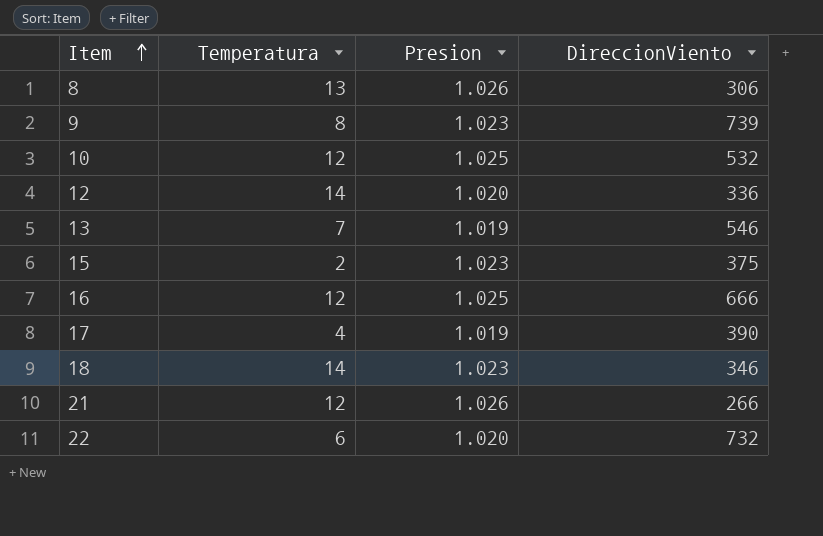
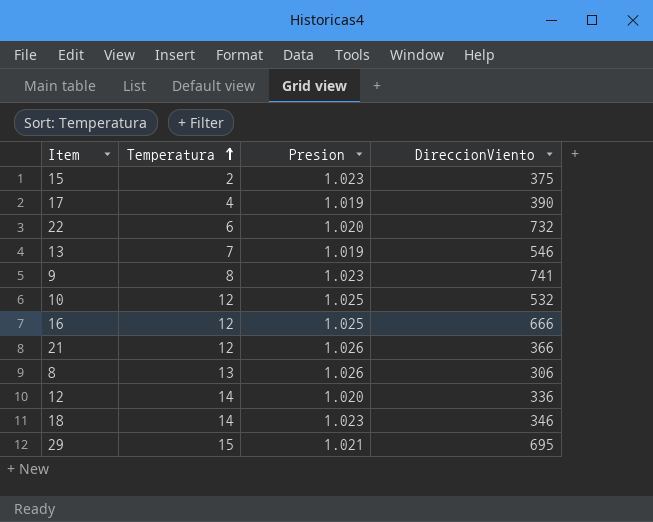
row order: Item ascending -> Temperatura ascending
9 | DireccionViento: 739 -> 741
21 | DireccionViento: 266 -> 366
row 29: none -> 15 | 1.021 | 695

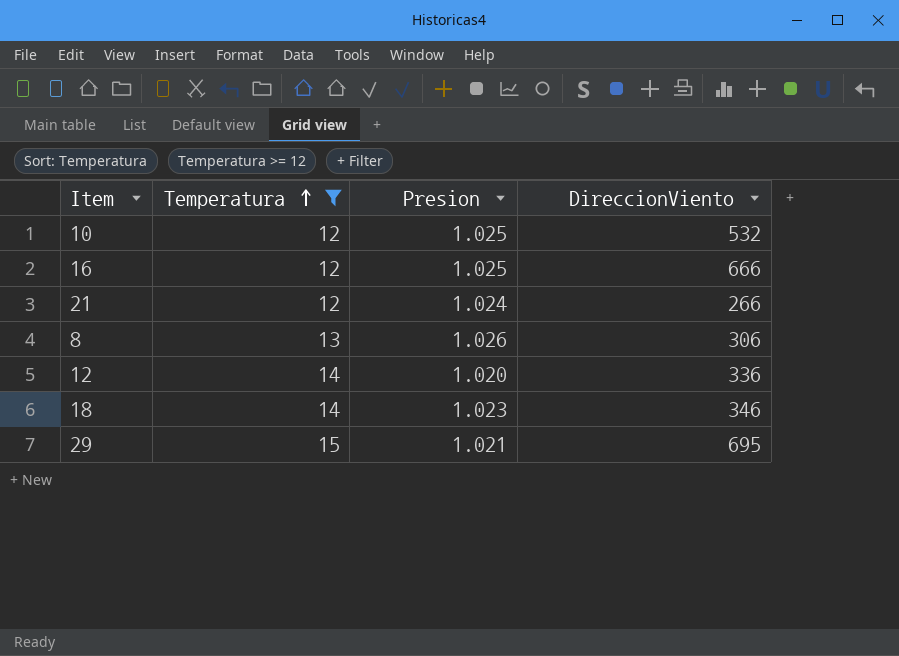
filter: none -> Temperatura >= 12
21 | Presion: 1.026 -> 1.024
21 | DireccionViento: 366 -> 266

